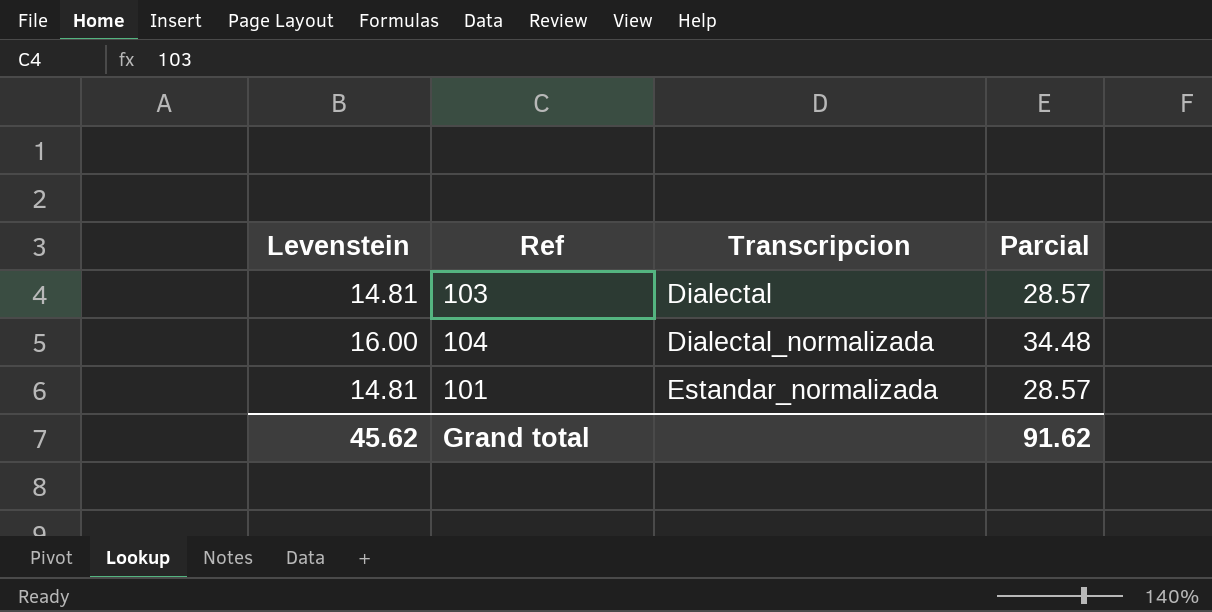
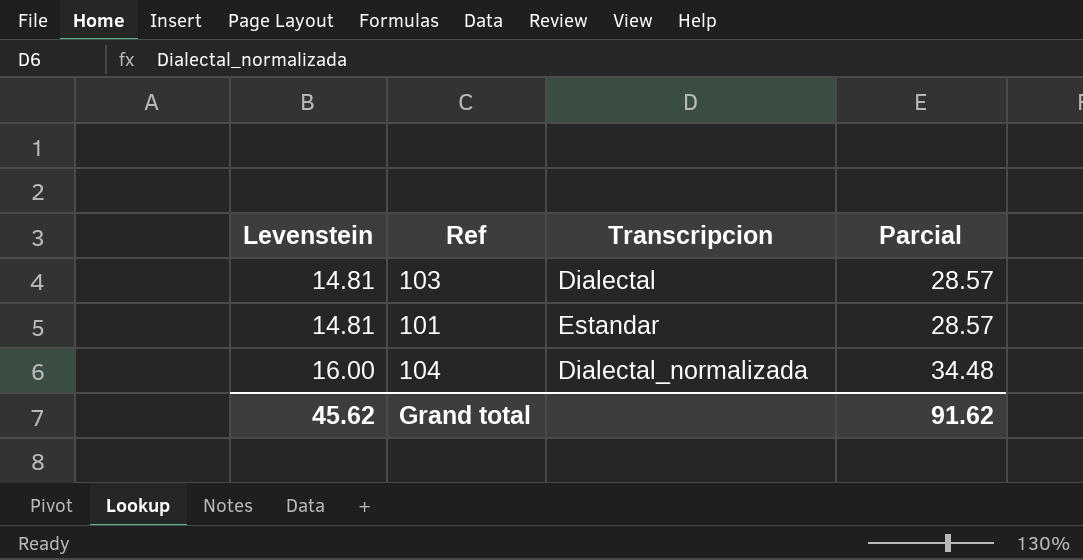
row order: Transcripcion ascending -> Levenstein ascending
101 | Transcripcion: Estandar_normalizada -> Estandar

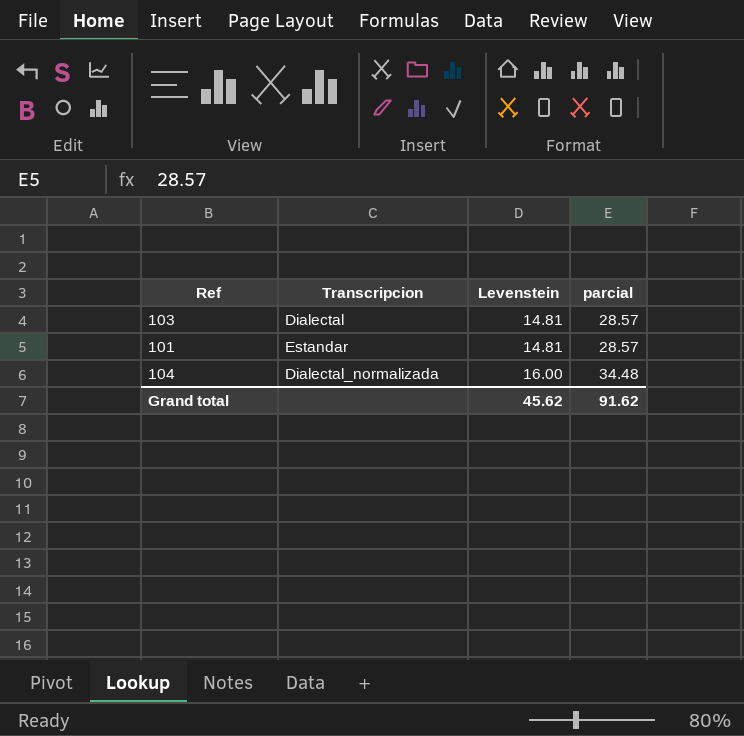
column Levenstein | position: 1 -> 3
column name: Parcial -> parcial

